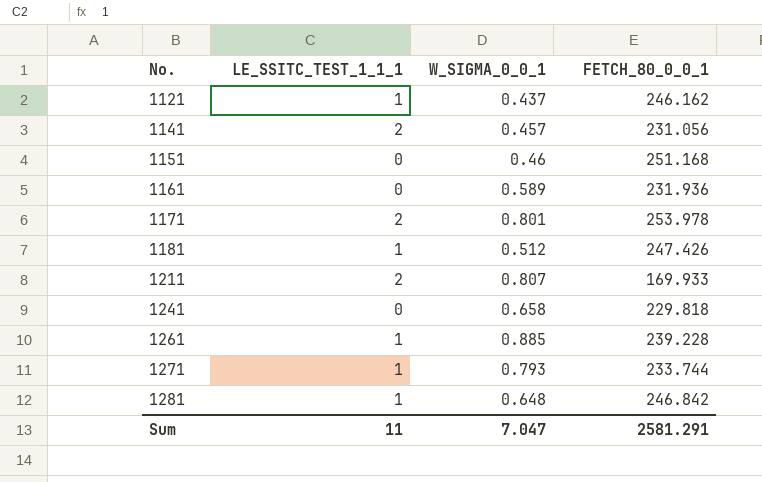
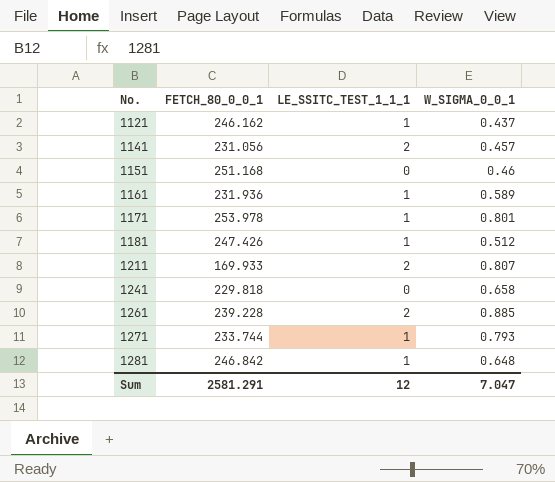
column FETCH_80_0_0_1 | position: 4 -> 2
1161 | LE_SSITC_TEST_1_1_1: 0 -> 1
1171 | LE_SSITC_TEST_1_1_1: 2 -> 1
1261 | LE_SSITC_TEST_1_1_1: 1 -> 2
Sum | LE_SSITC_TEST_1_1_1: 11 -> 12

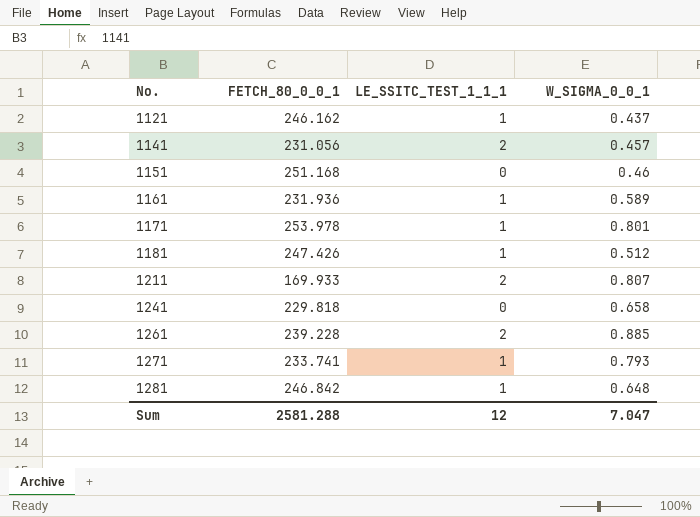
1271 | FETCH_80_0_0_1: 233.744 -> 233.741
Sum | FETCH_80_0_0_1: 2581.291 -> 2581.288

